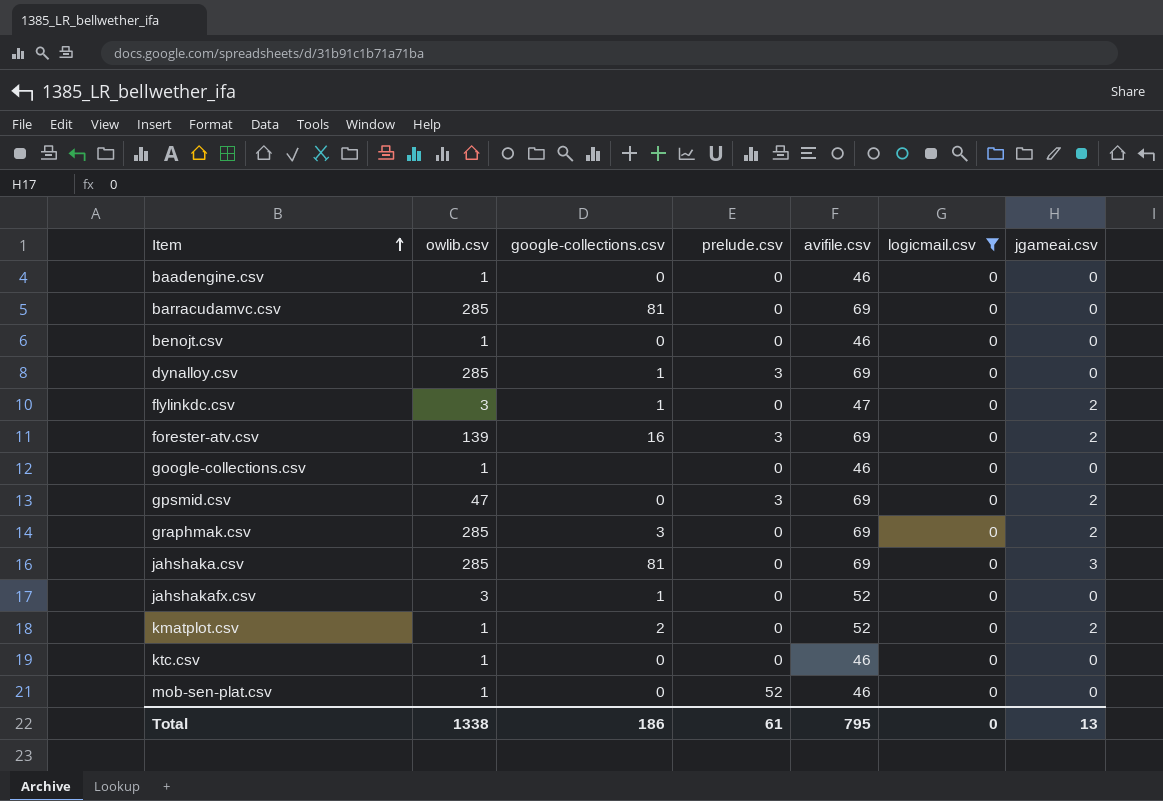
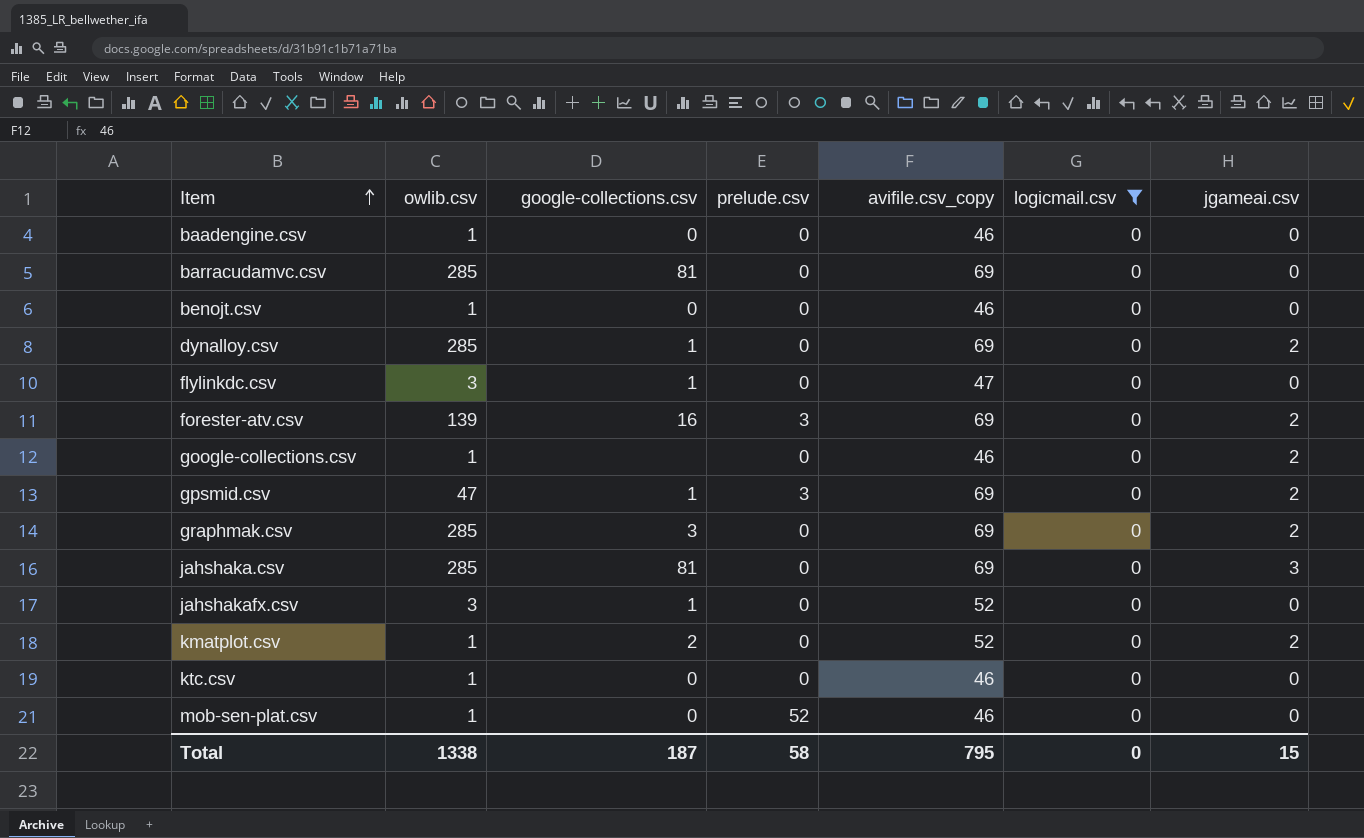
column name: avifile.csv -> avifile.csv_copy
dynalloy.csv | prelude.csv: 3 -> 0
dynalloy.csv | jgameai.csv: 0 -> 2
flylinkdc.csv | jgameai.csv: 2 -> 0
google-collections.csv | jgameai.csv: 0 -> 2
gpsmid.csv | google-collections.csv: 0 -> 1
Total | google-collections.csv: 186 -> 187
Total | prelude.csv: 61 -> 58
Total | jgameai.csv: 13 -> 15

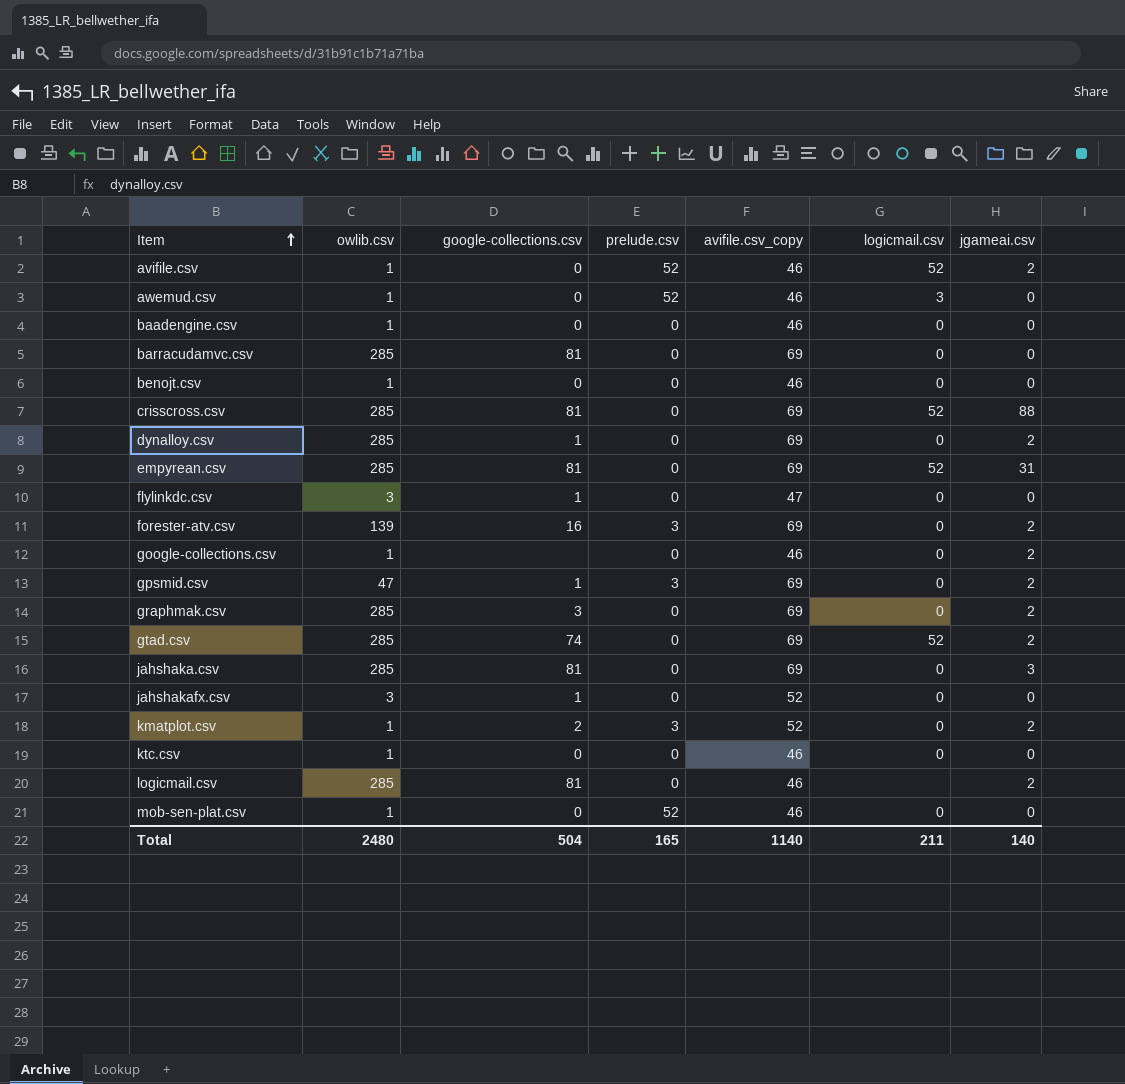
filter: logicmail.csv = 0 -> none
kmatplot.csv | prelude.csv: 0 -> 3
Total | owlib.csv: 1338 -> 2480
Total | google-collections.csv: 187 -> 504
Total | prelude.csv: 58 -> 165
Total | avifile.csv_copy: 795 -> 1140
Total | logicmail.csv: 0 -> 211
Total | jgameai.csv: 15 -> 140

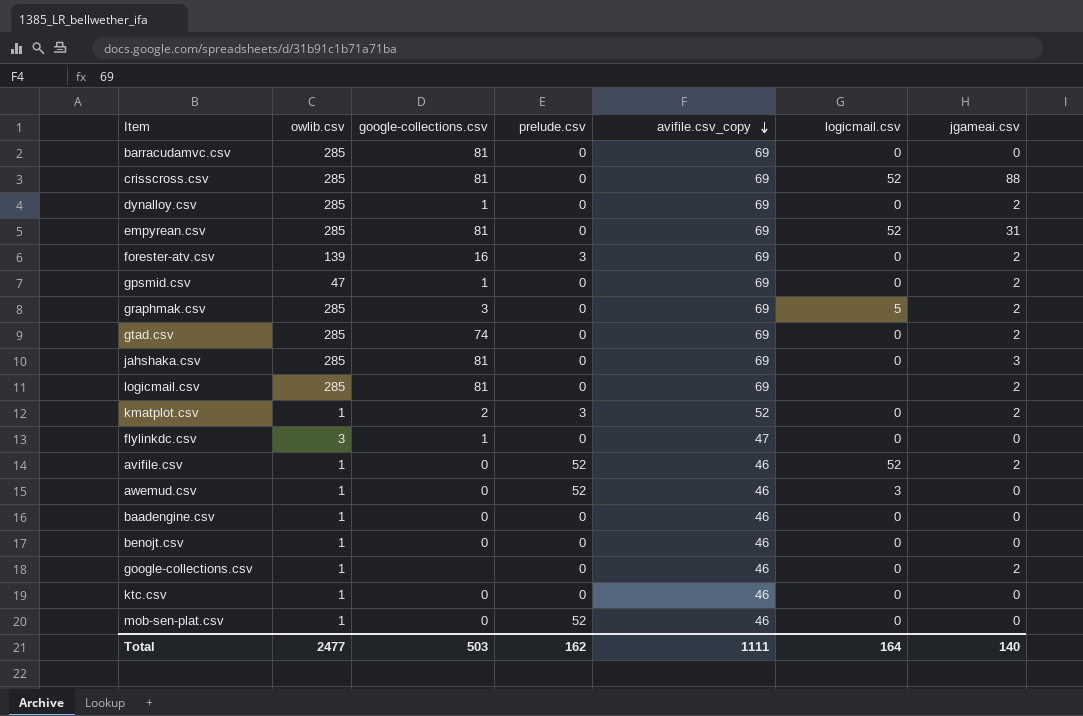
row order: Item ascending -> avifile.csv_copy descending
row jahshakafx.csv: 3 | 1 | 0 | 52 | 0 | 0 -> none
gpsmid.csv | prelude.csv: 3 -> 0
graphmak.csv | logicmail.csv: 0 -> 5
gtad.csv | logicmail.csv: 52 -> 0
logicmail.csv | avifile.csv_copy: 46 -> 69
Total | owlib.csv: 2480 -> 2477
Total | google-collections.csv: 504 -> 503
Total | prelude.csv: 165 -> 162
Total | avifile.csv_copy: 1140 -> 1111
Total | logicmail.csv: 211 -> 164

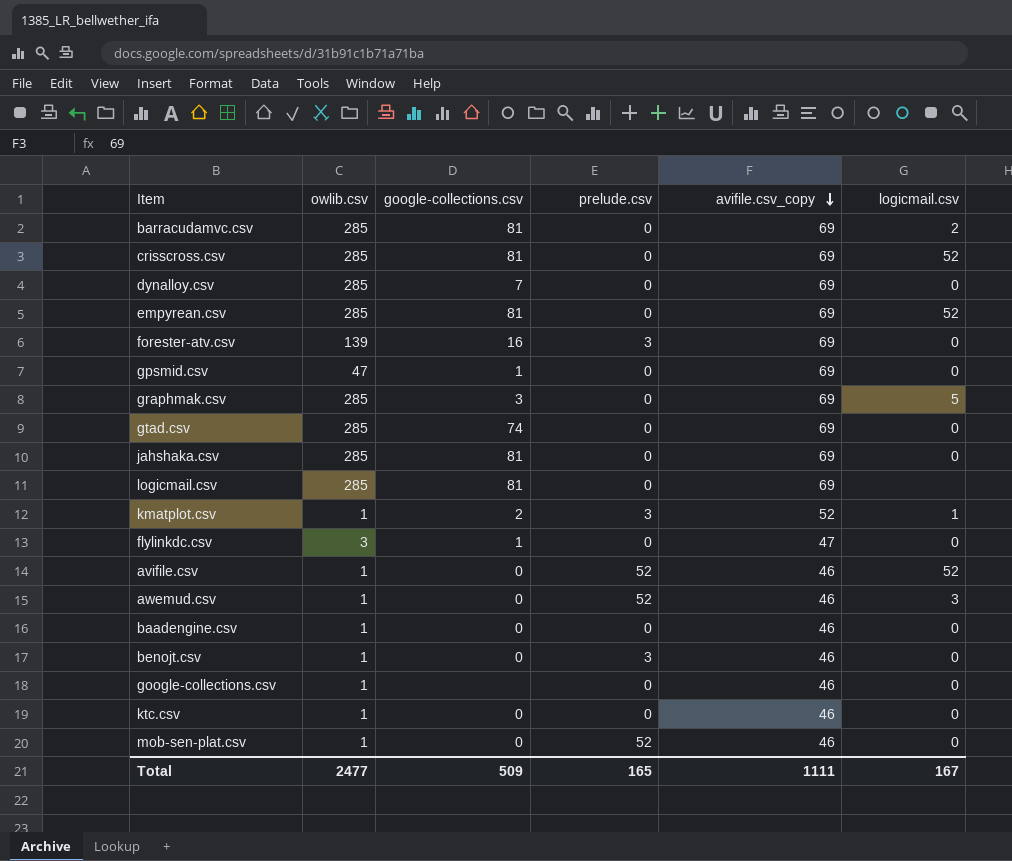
column jgameai.csv | position: 7 -> none
barracudamvc.csv | logicmail.csv: 0 -> 2
dynalloy.csv | google-collections.csv: 1 -> 7
kmatplot.csv | logicmail.csv: 0 -> 1
benojt.csv | prelude.csv: 0 -> 3
Total | google-collections.csv: 503 -> 509
Total | prelude.csv: 162 -> 165
Total | logicmail.csv: 164 -> 167

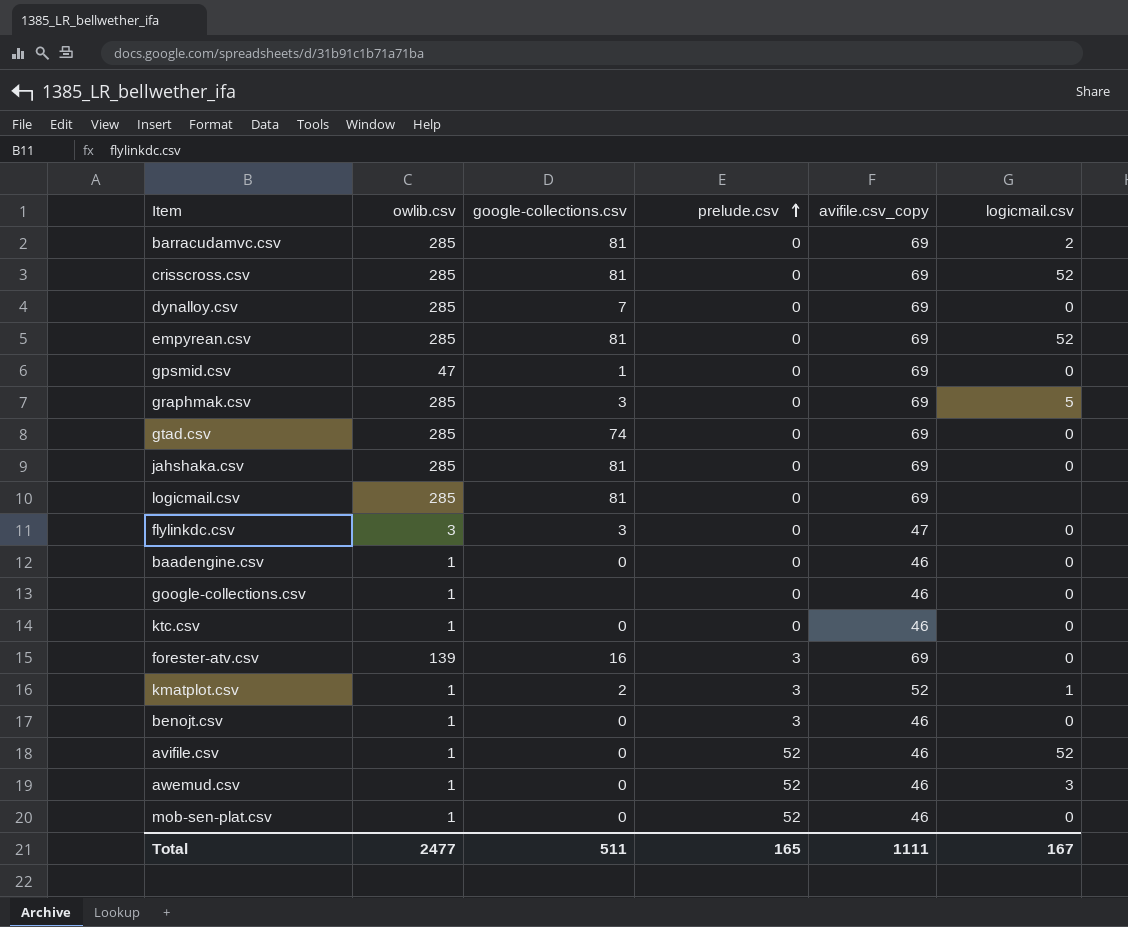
row order: avifile.csv_copy descending -> prelude.csv ascending
flylinkdc.csv | google-collections.csv: 1 -> 3
Total | google-collections.csv: 509 -> 511

